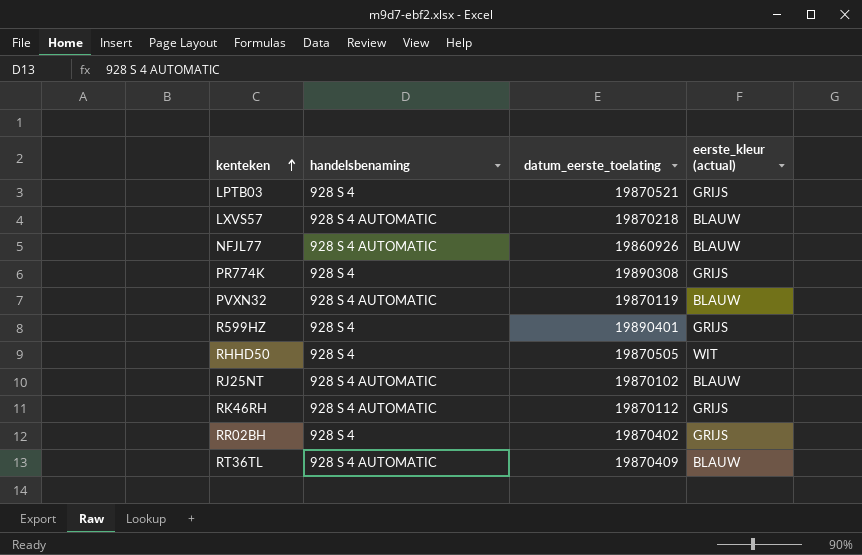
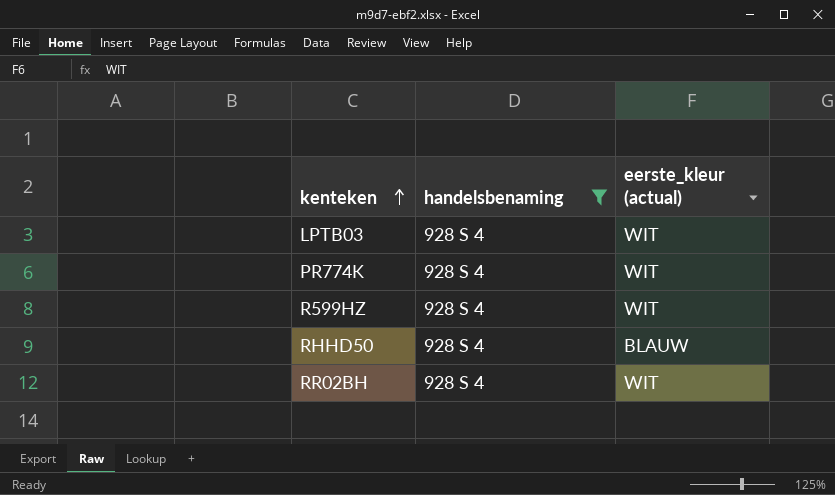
filter: none -> handelsbenaming = 928 S 4
column datum_eerste_toelating | position: 3 -> none
LPTB03 | eerste_kleur (actual): GRIJS -> WIT
PR774K | eerste_kleur (actual): GRIJS -> WIT
R599HZ | eerste_kleur (actual): GRIJS -> WIT
RHHD50 | eerste_kleur (actual): WIT -> BLAUW
RR02BH | eerste_kleur (actual): GRIJS -> WIT

